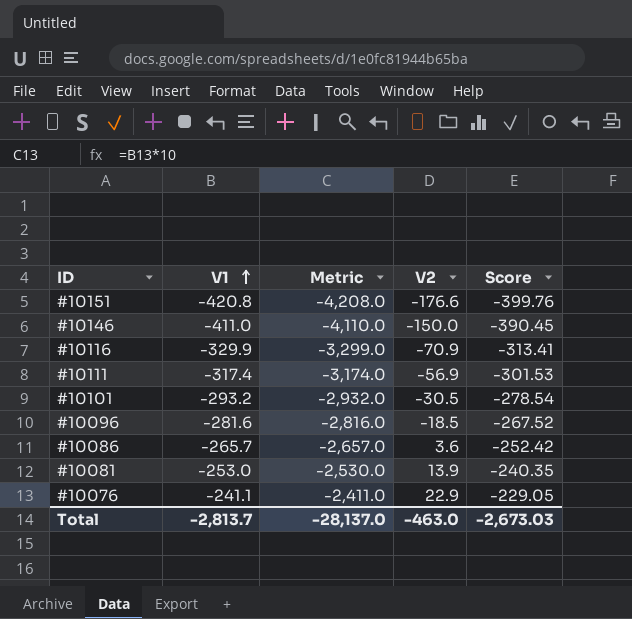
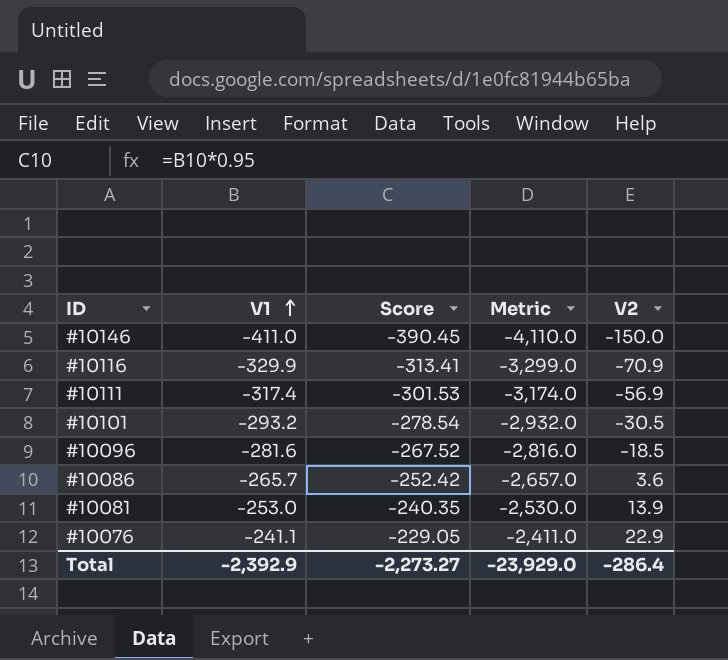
column Score | position: 5 -> 3
row #10151: -420.8 | -4,208.0 | -176.6 | -399.76 -> none
Total | V1: -2,813.7 -> -2,392.9
Total | Score: -2,673.03 -> -2,273.27
Total | Metric: -28,137.0 -> -23,929.0
Total | V2: -463.0 -> -286.4

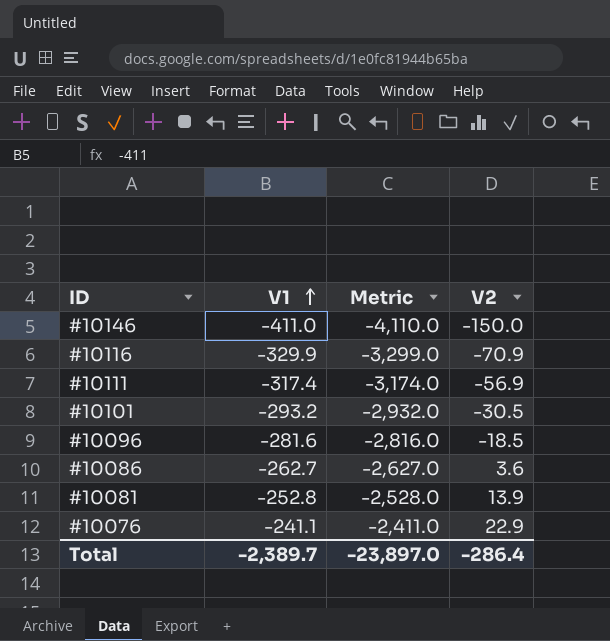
column Score | formula: [V1] * 0.95 -> none
#10086 | V1: -265.7 -> -262.7
#10086 | Metric: -2,657.0 -> -2,627.0
#10081 | V1: -253.0 -> -252.8
#10081 | Metric: -2,530.0 -> -2,528.0
Total | V1: -2,392.9 -> -2,389.7
Total | Metric: -23,929.0 -> -23,897.0

